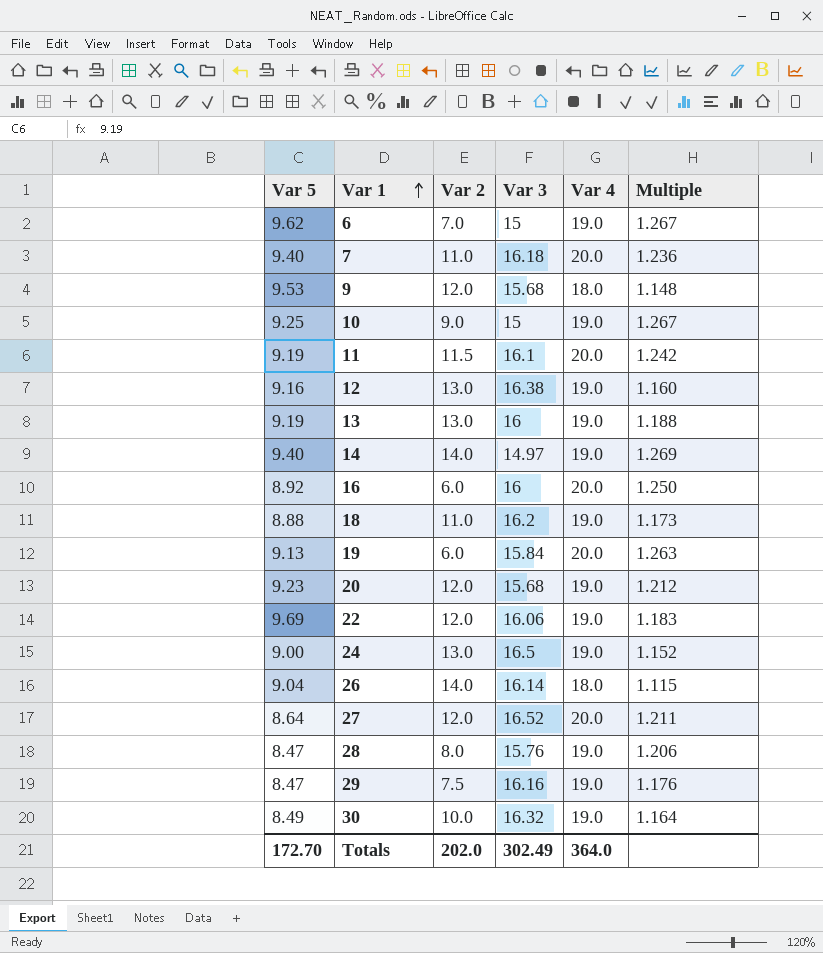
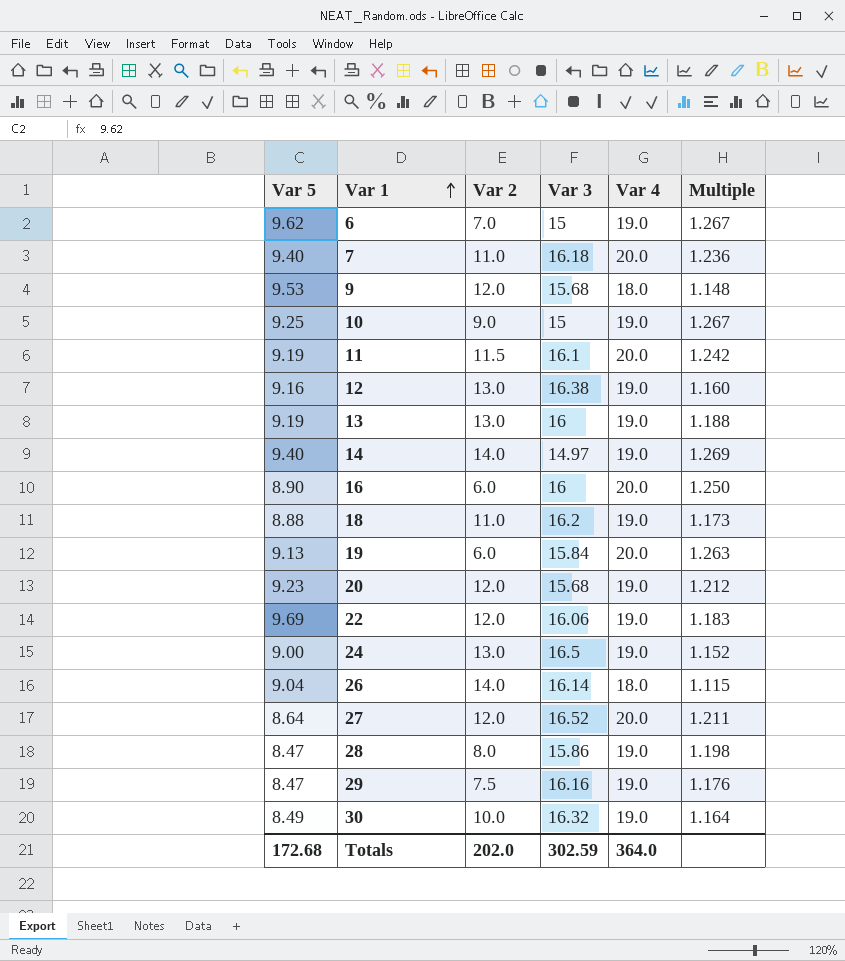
16 | Var 5: 8.92 -> 8.90
28 | Var 3: 15.76 -> 15.86
28 | Multiple: 1.206 -> 1.198
Totals | Var 5: 172.70 -> 172.68
Totals | Var 3: 302.49 -> 302.59

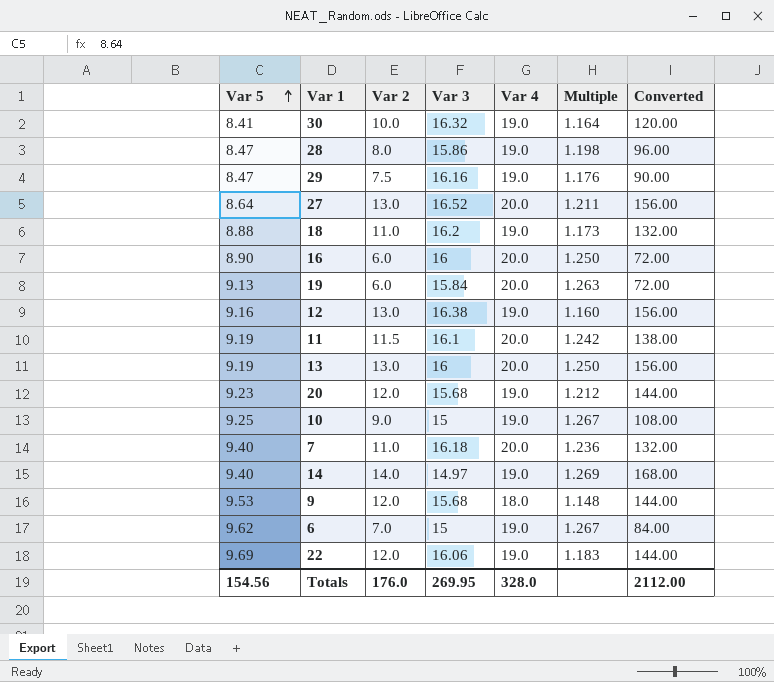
row order: Var 1 ascending -> Var 5 ascending
column Converted | formula: none -> [Var 2] * 12
row 24: 9.00 | 13.0 | 16.5 | 19.0 | 1.152 -> none
row 26: 9.04 | 14.0 | 16.14 | 18.0 | 1.115 -> none
30 | Var 5: 8.49 -> 8.41
27 | Var 2: 12.0 -> 13.0
13 | Var 4: 19.0 -> 20.0
13 | Multiple: 1.188 -> 1.250
Totals | Var 5: 172.68 -> 154.56
Totals | Var 2: 202.0 -> 176.0
Totals | Var 3: 302.59 -> 269.95
Totals | Var 4: 364.0 -> 328.0

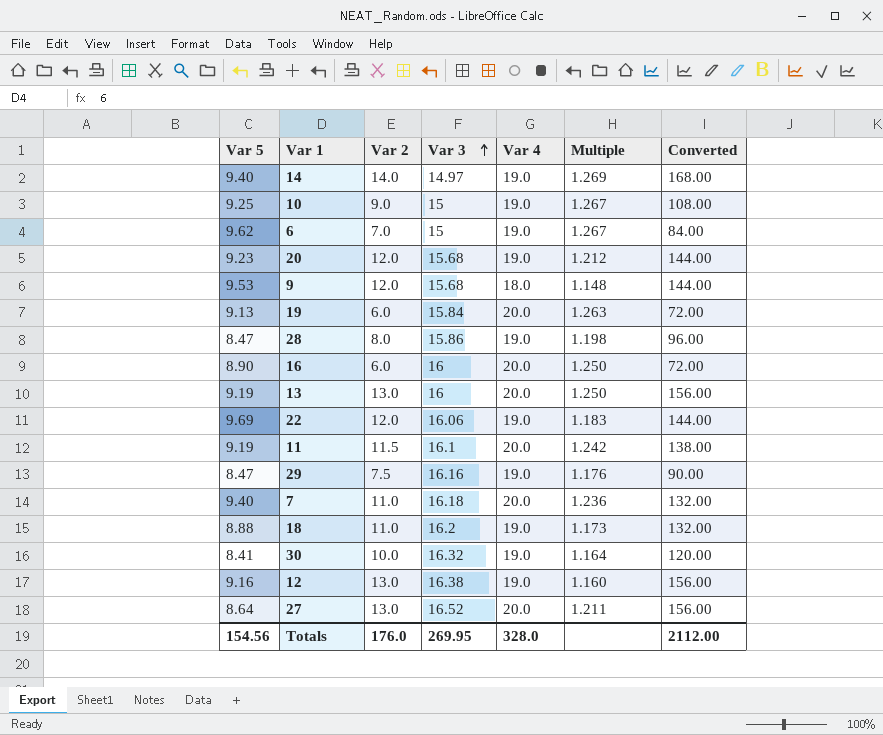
row order: Var 5 ascending -> Var 3 ascending

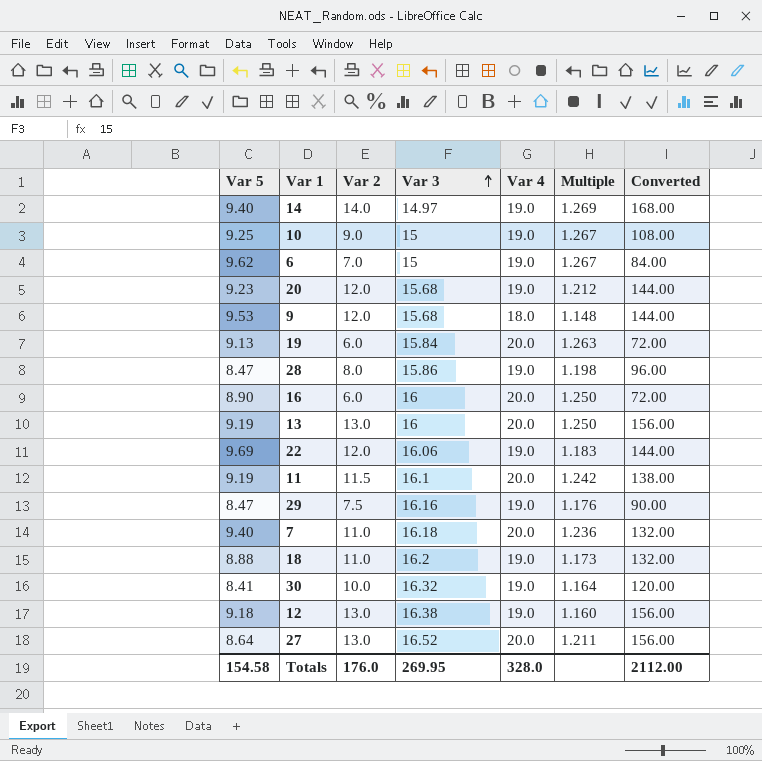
12 | Var 5: 9.16 -> 9.18
Totals | Var 5: 154.56 -> 154.58

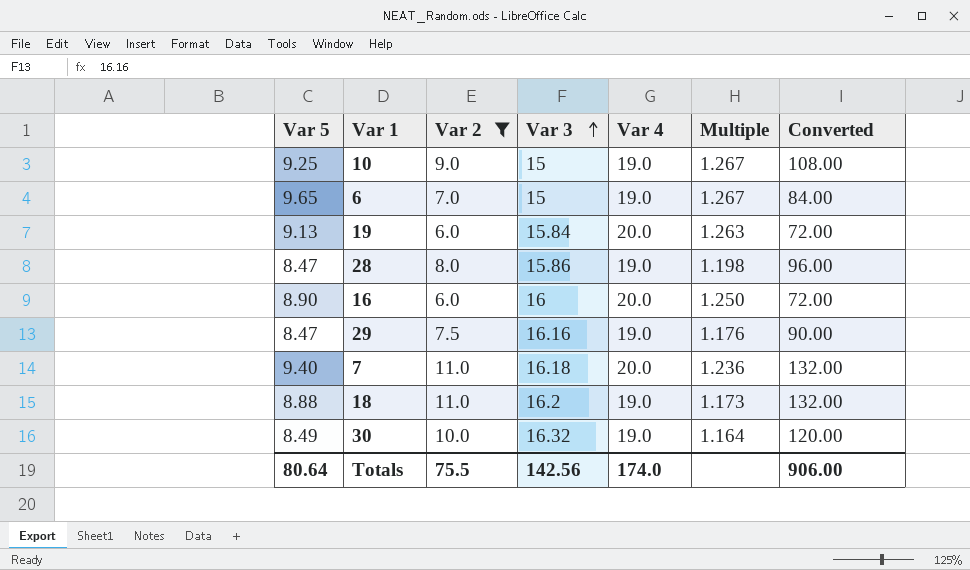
filter: none -> Var 2 <= 11.0
6 | Var 5: 9.62 -> 9.65
30 | Var 5: 8.41 -> 8.49
Totals | Var 5: 154.58 -> 80.64
Totals | Var 2: 176.0 -> 75.5
Totals | Var 3: 269.95 -> 142.56
Totals | Var 4: 328.0 -> 174.0
Totals | Converted: 2112.00 -> 906.00

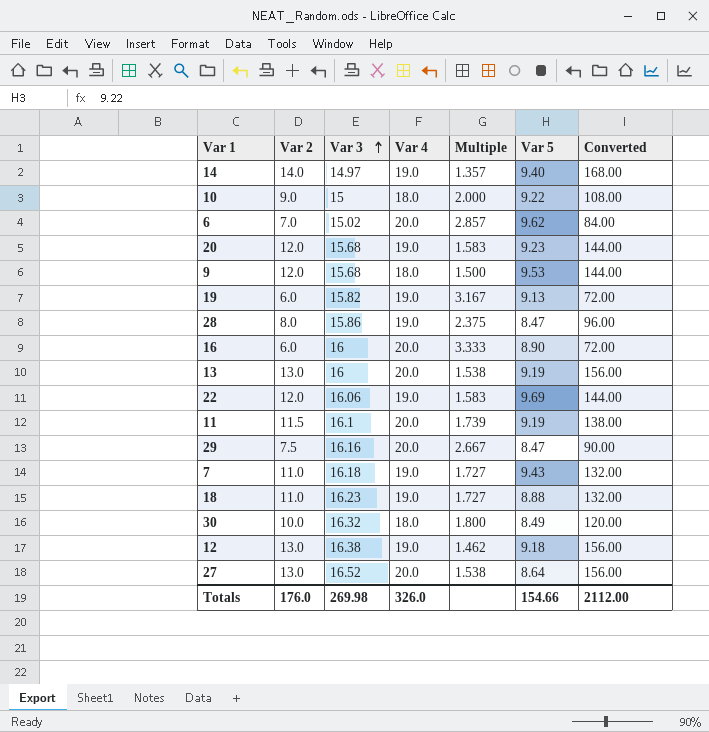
filter: Var 2 <= 11.0 -> none
column Multiple | formula: [Var 4] / [Var 3] -> [Var 4] / [Var 2]
column Var 5 | position: 1 -> 6
10 | Var 4: 19.0 -> 18.0
10 | Var 5: 9.25 -> 9.22
6 | Var 3: 15 -> 15.02
6 | Var 4: 19.0 -> 20.0
6 | Var 5: 9.65 -> 9.62
19 | Var 3: 15.84 -> 15.82
19 | Var 4: 20.0 -> 19.0
29 | Var 4: 19.0 -> 20.0
7 | Var 4: 20.0 -> 19.0
7 | Var 5: 9.40 -> 9.43
18 | Var 3: 16.2 -> 16.23
30 | Var 4: 19.0 -> 18.0
Totals | Var 2: 75.5 -> 176.0
Totals | Var 3: 142.56 -> 269.98
Totals | Var 4: 174.0 -> 326.0
Totals | Var 5: 80.64 -> 154.66
Totals | Converted: 906.00 -> 2112.00

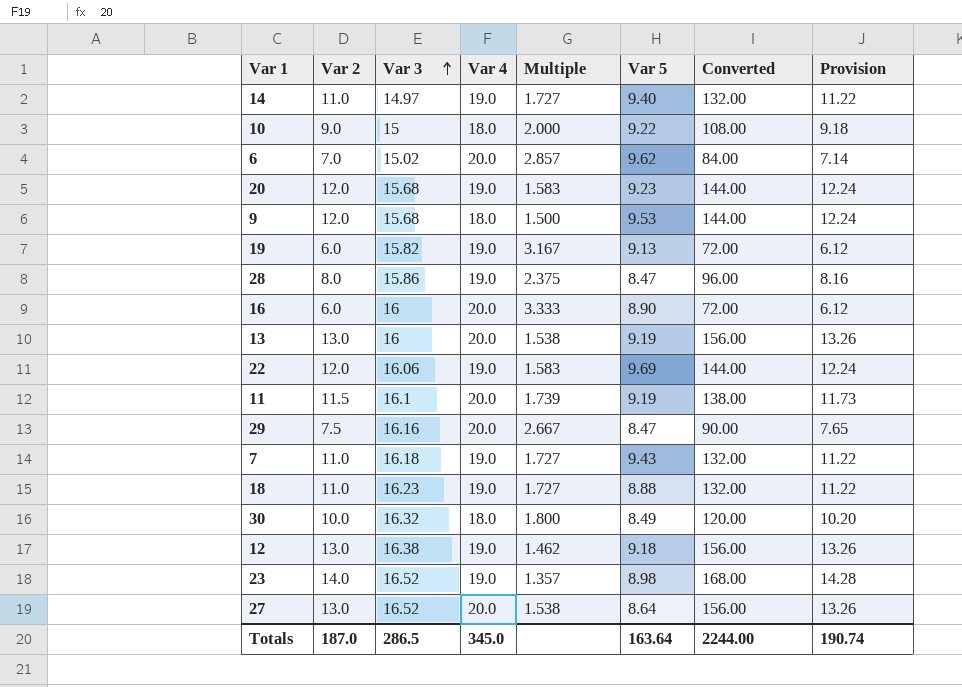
column Provision | formula: none -> [Var 2] * 1.02
14 | Var 2: 14.0 -> 11.0
14 | Multiple: 1.357 -> 1.727
14 | Converted: 168.00 -> 132.00
row 23: none -> 14.0 | 16.52 | 19.0 | 1.357 | 8.98 | 168.00 | 14.28
Totals | Var 2: 176.0 -> 187.0
Totals | Var 3: 269.98 -> 286.5
Totals | Var 4: 326.0 -> 345.0
Totals | Var 5: 154.66 -> 163.64
Totals | Converted: 2112.00 -> 2244.00

